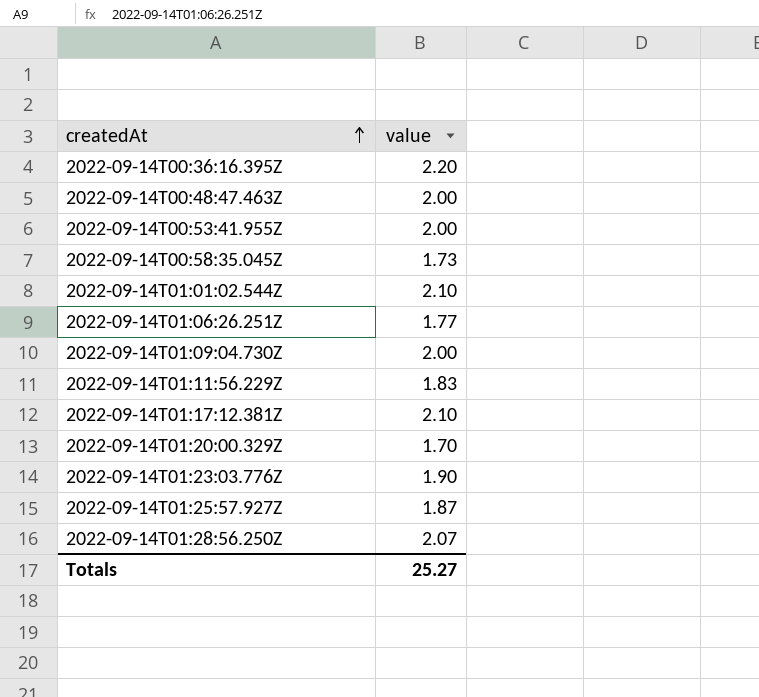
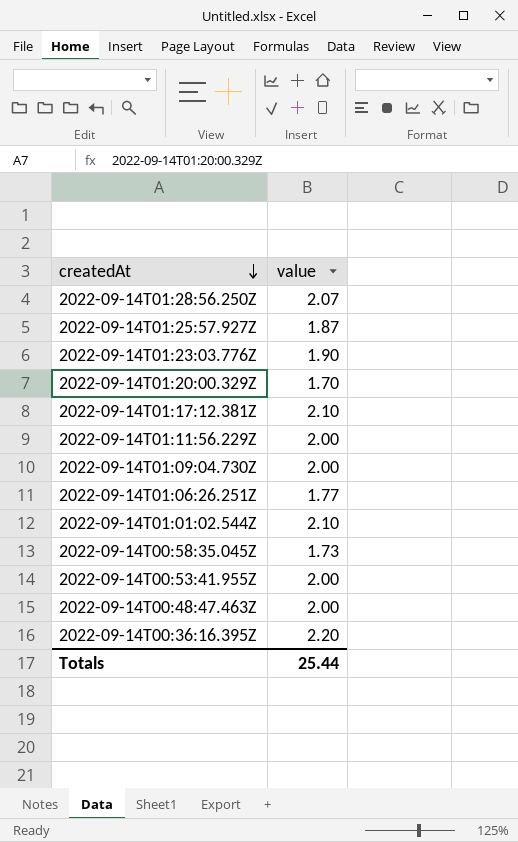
row order: createdAt ascending -> createdAt descending
2022-09-14T01:11:56.229Z | value: 1.83 -> 2.00
Totals | value: 25.27 -> 25.44

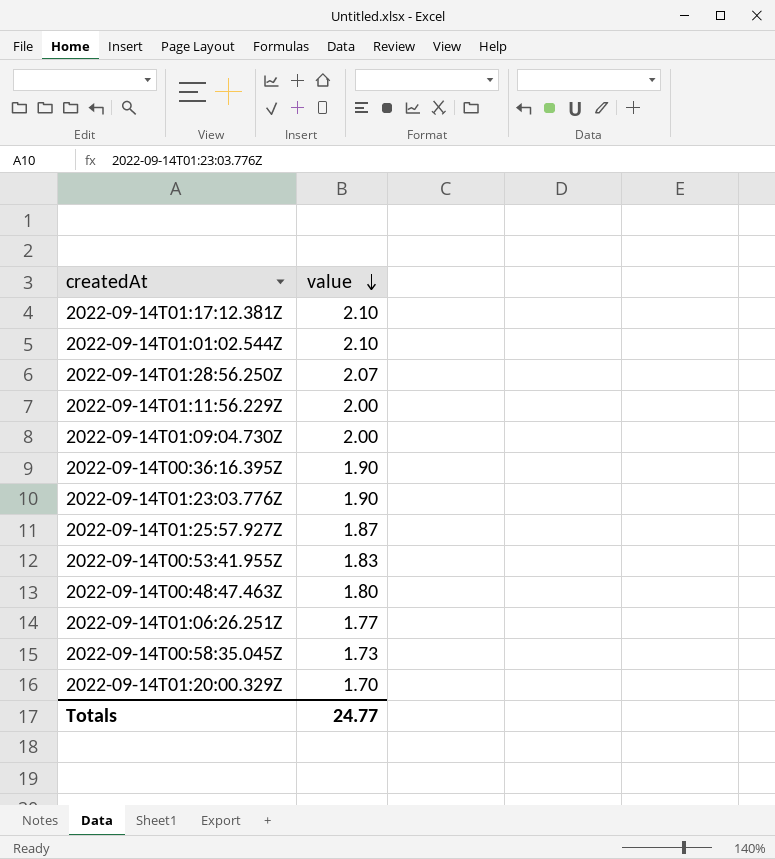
row order: createdAt descending -> value descending
2022-09-14T00:36:16.395Z | value: 2.20 -> 1.90
2022-09-14T00:53:41.955Z | value: 2.00 -> 1.83
2022-09-14T00:48:47.463Z | value: 2.00 -> 1.80
Totals | value: 25.44 -> 24.77

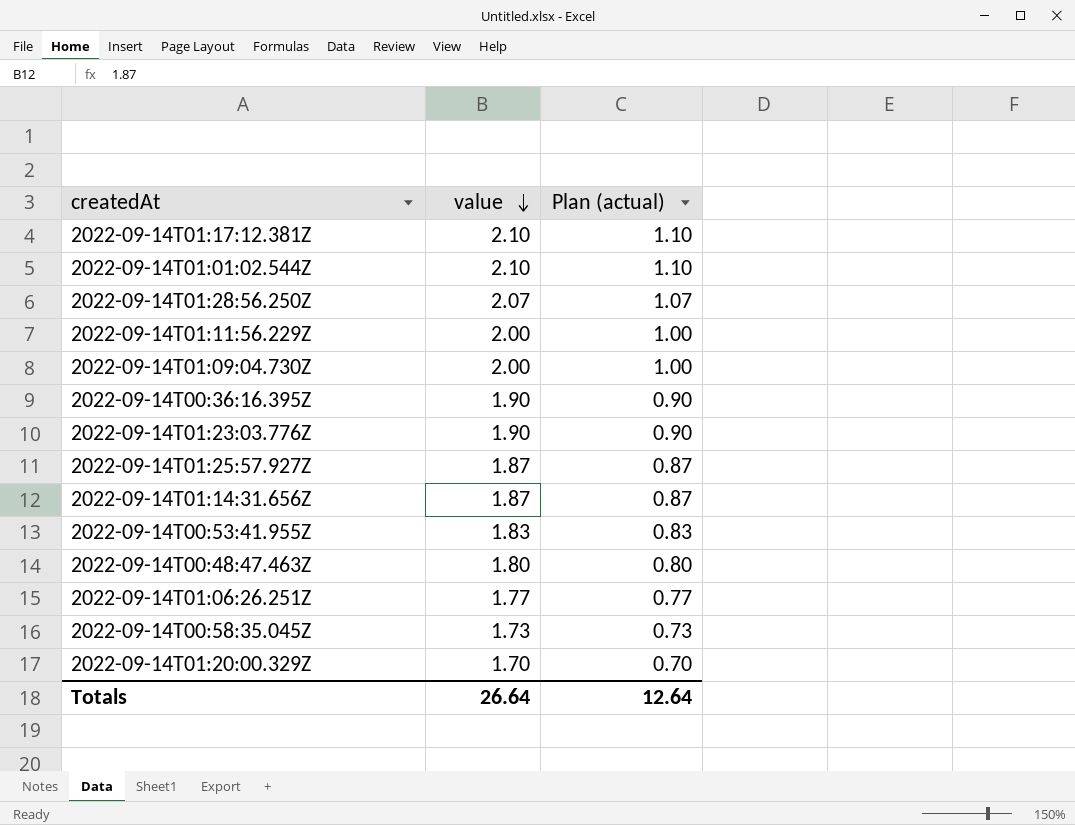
column Plan (actual) | formula: none -> [value] - 1
row 2022-09-14T01:14:31.656Z: none -> 1.87 | 0.87
Totals | value: 24.77 -> 26.64

